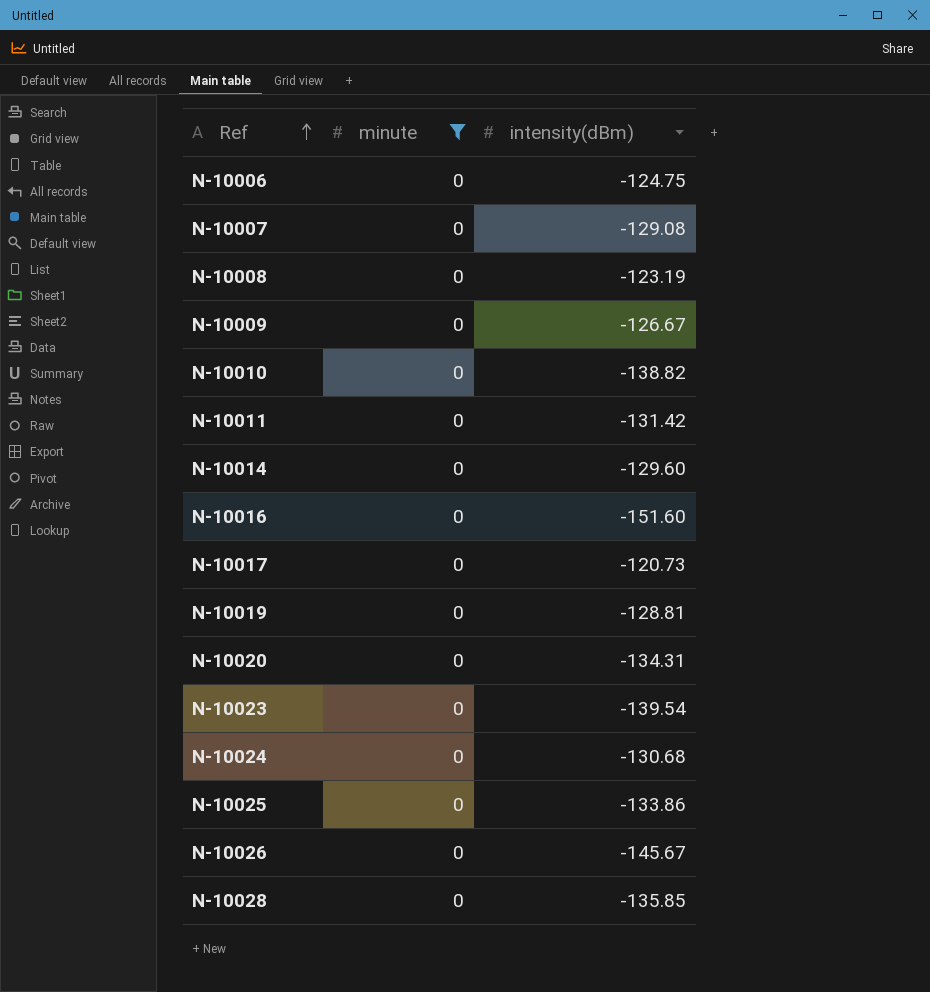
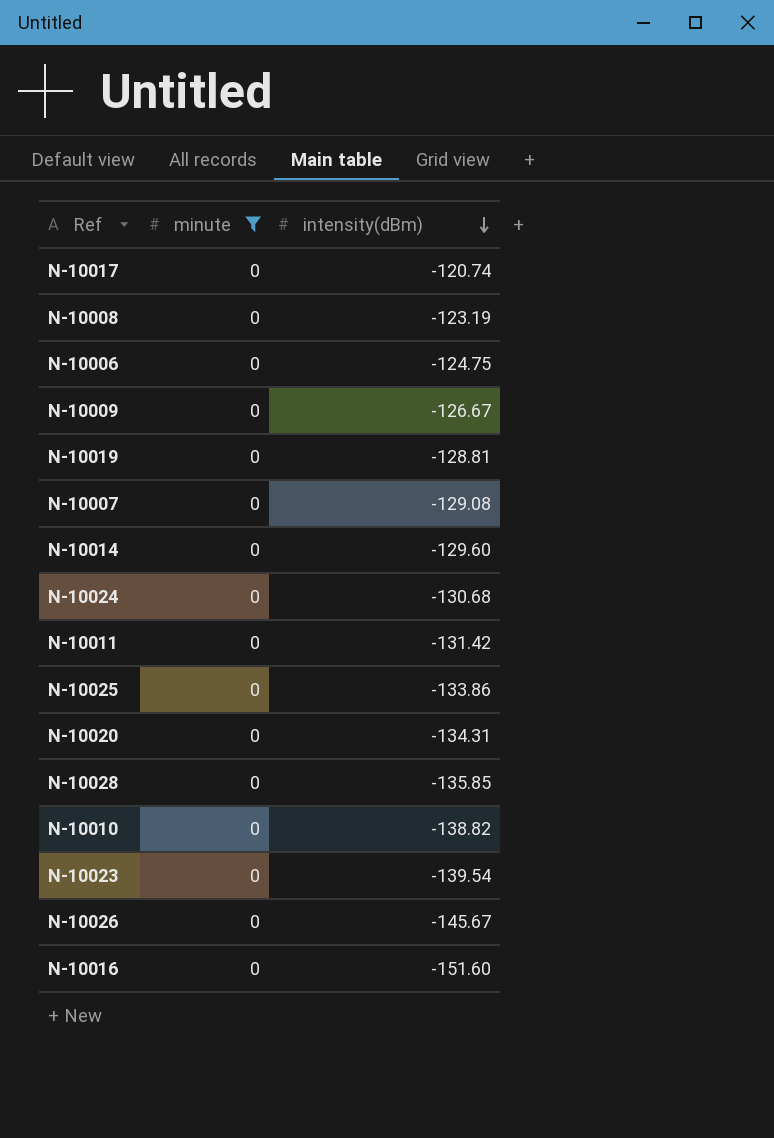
row order: Ref ascending -> intensity(dBm) descending
N-10017 | intensity(dBm): -120.73 -> -120.74

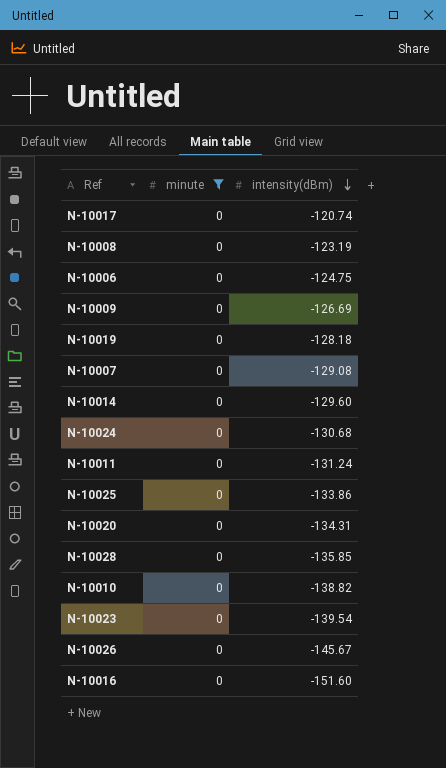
N-10009 | intensity(dBm): -126.67 -> -126.69
N-10019 | intensity(dBm): -128.81 -> -128.18
N-10011 | intensity(dBm): -131.42 -> -131.24

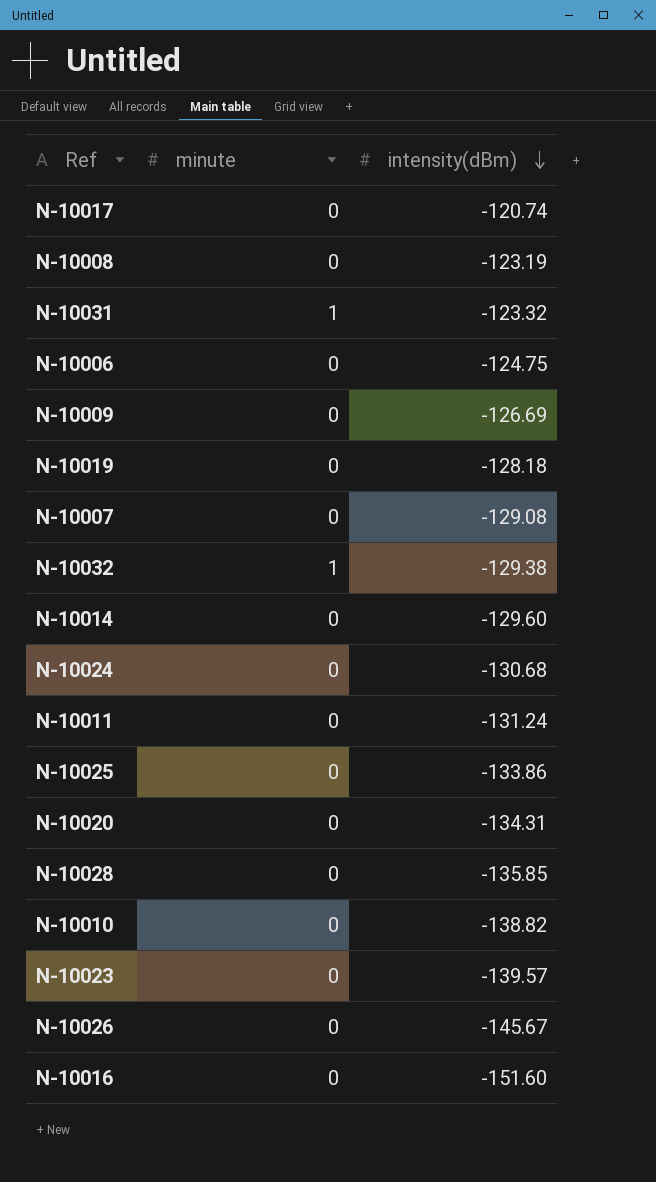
filter: minute = 0 -> none
N-10023 | intensity(dBm): -139.54 -> -139.57

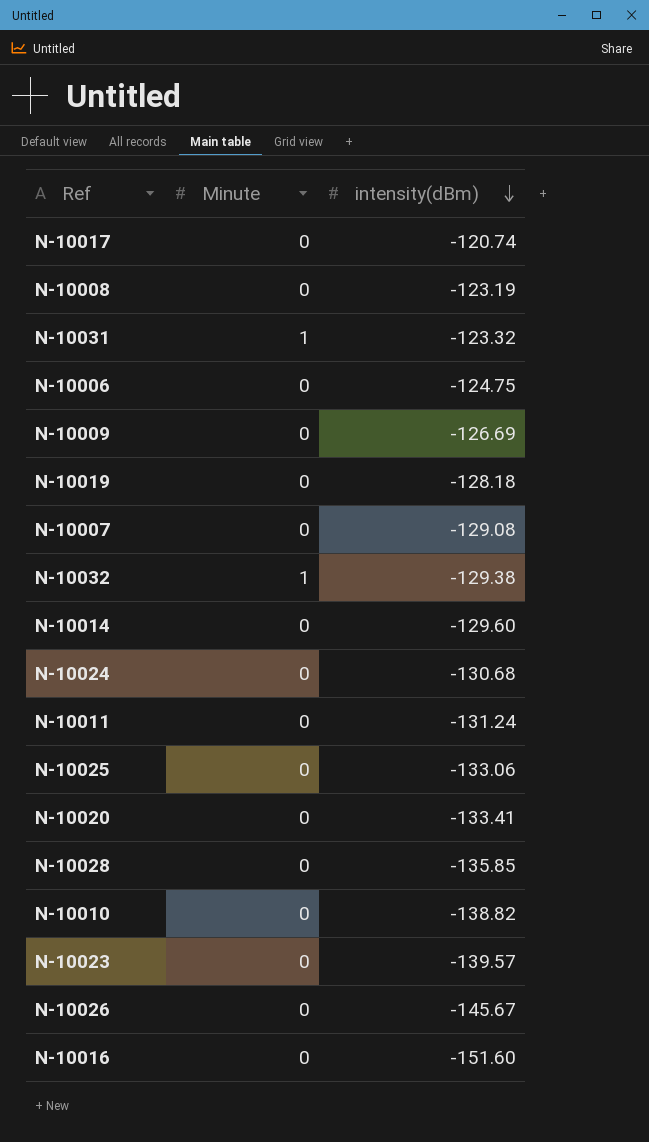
column name: minute -> Minute
N-10025 | intensity(dBm): -133.86 -> -133.06
N-10020 | intensity(dBm): -134.31 -> -133.41

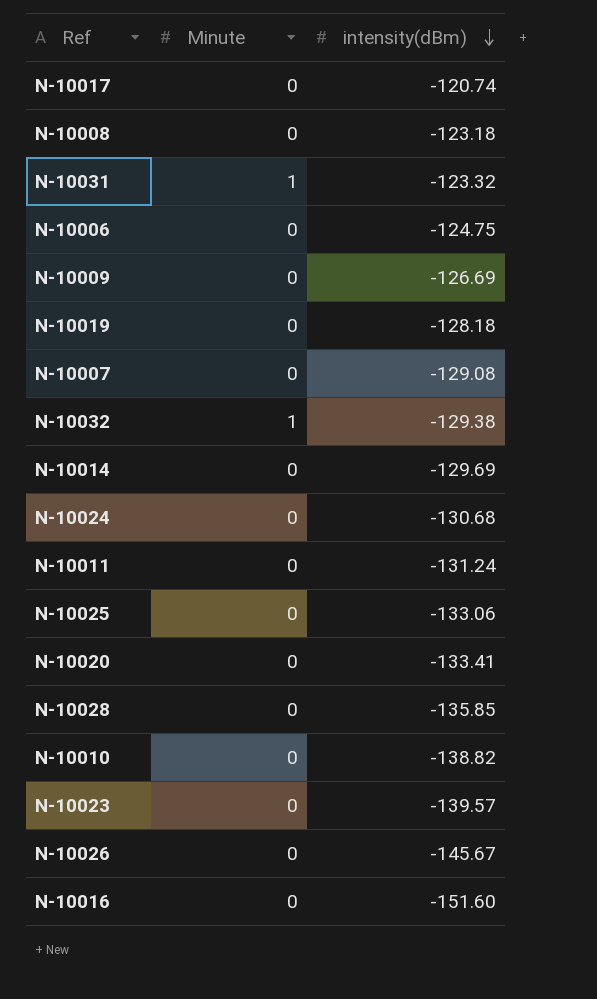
N-10008 | intensity(dBm): -123.19 -> -123.18
N-10014 | intensity(dBm): -129.60 -> -129.69

